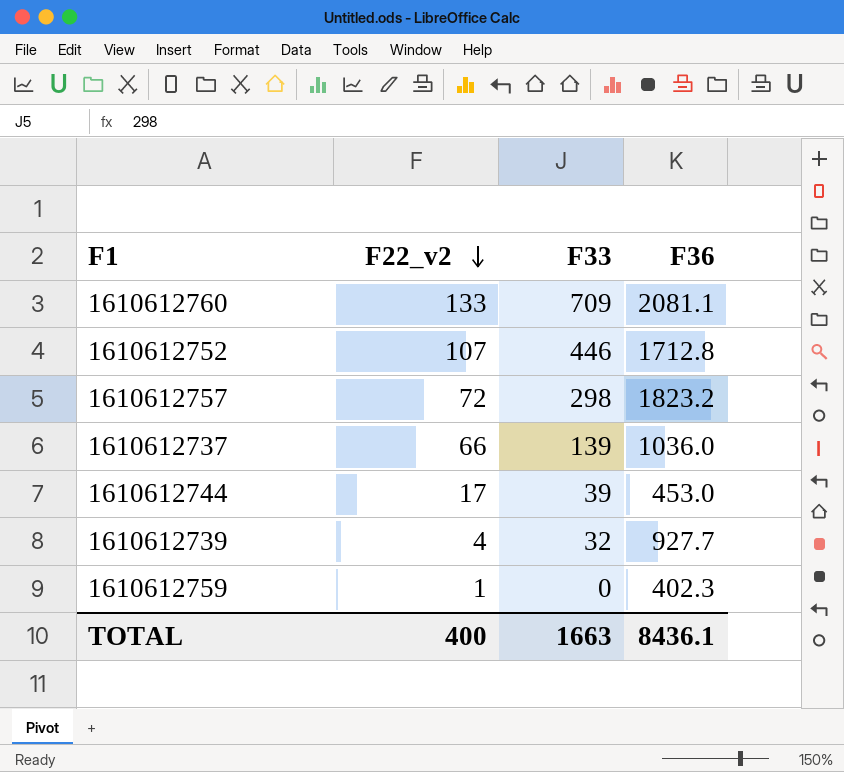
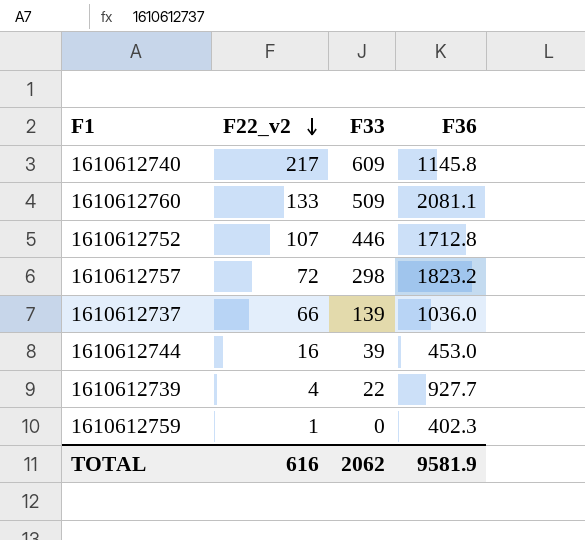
row 1610612740: none -> 217 | 609 | 1145.8
1610612760 | F33: 709 -> 509
1610612744 | F22_v2: 17 -> 16
1610612739 | F33: 32 -> 22
TOTAL | F22_v2: 400 -> 616
TOTAL | F33: 1663 -> 2062
TOTAL | F36: 8436.1 -> 9581.9

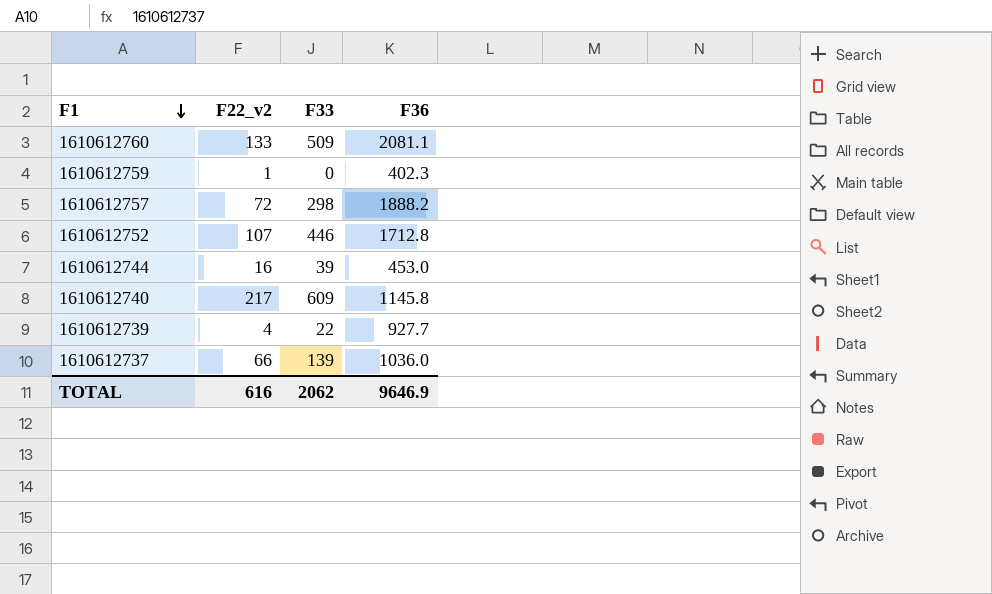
row order: F22_v2 descending -> F1 descending
1610612757 | F36: 1823.2 -> 1888.2
TOTAL | F36: 9581.9 -> 9646.9

